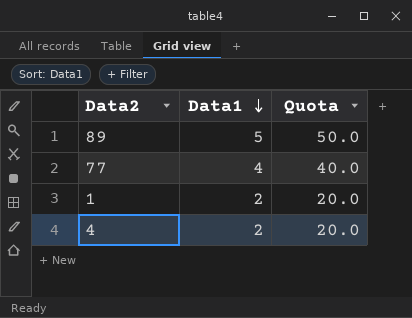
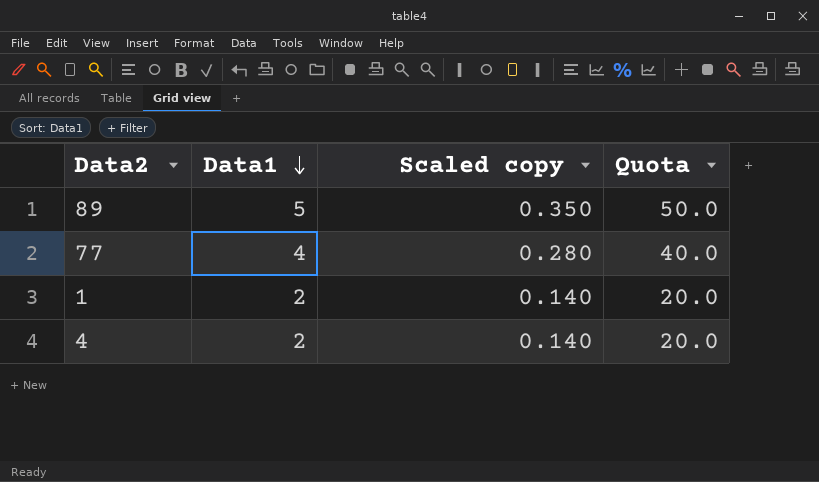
column Scaled copy | formula: none -> [Data1] * 0.07

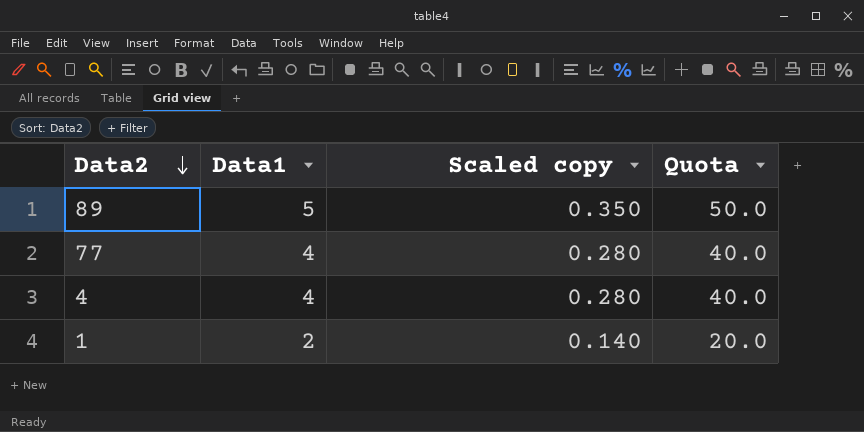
row order: Data1 descending -> Data2 descending
4 | Data1: 2 -> 4
4 | Scaled copy: 0.140 -> 0.280
4 | Quota: 20.0 -> 40.0

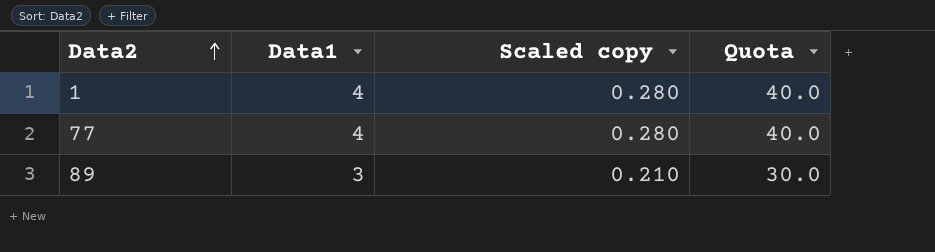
row order: Data2 descending -> Data2 ascending
row 4: 4 | 0.280 | 40.0 -> none
1 | Data1: 2 -> 4
1 | Scaled copy: 0.140 -> 0.280
1 | Quota: 20.0 -> 40.0
89 | Data1: 5 -> 3
89 | Scaled copy: 0.350 -> 0.210
89 | Quota: 50.0 -> 30.0

